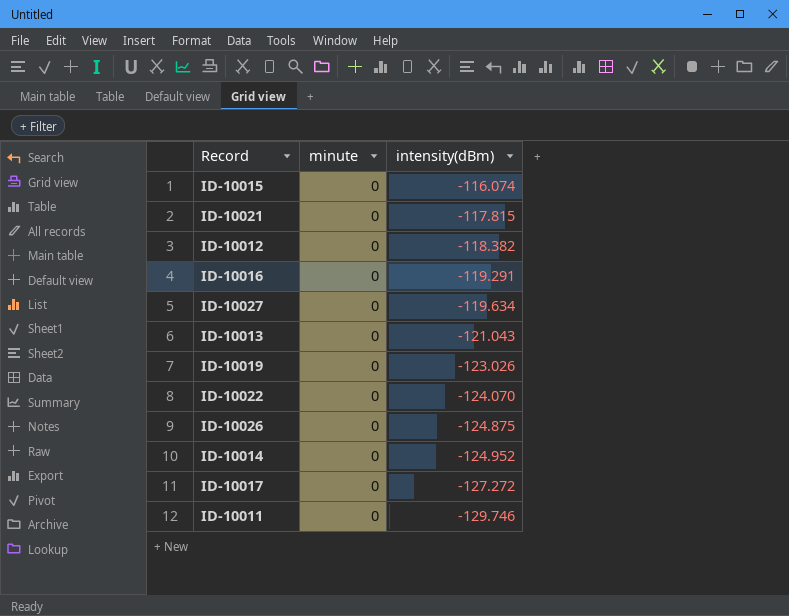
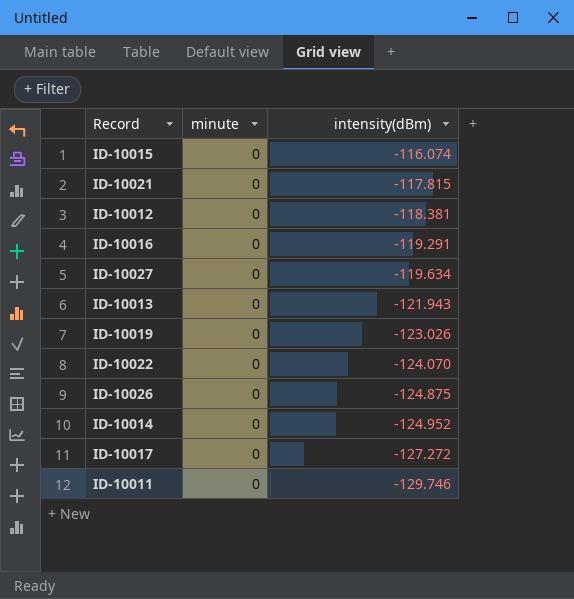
ID-10012 | intensity(dBm): -118.382 -> -118.381
ID-10013 | intensity(dBm): -121.043 -> -121.943

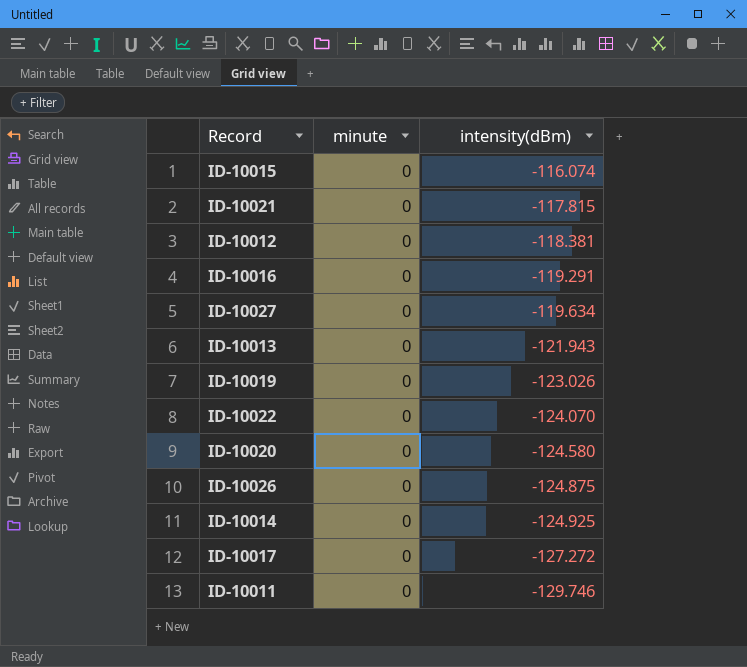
row ID-10020: none -> 0 | -124.580
ID-10014 | intensity(dBm): -124.952 -> -124.925

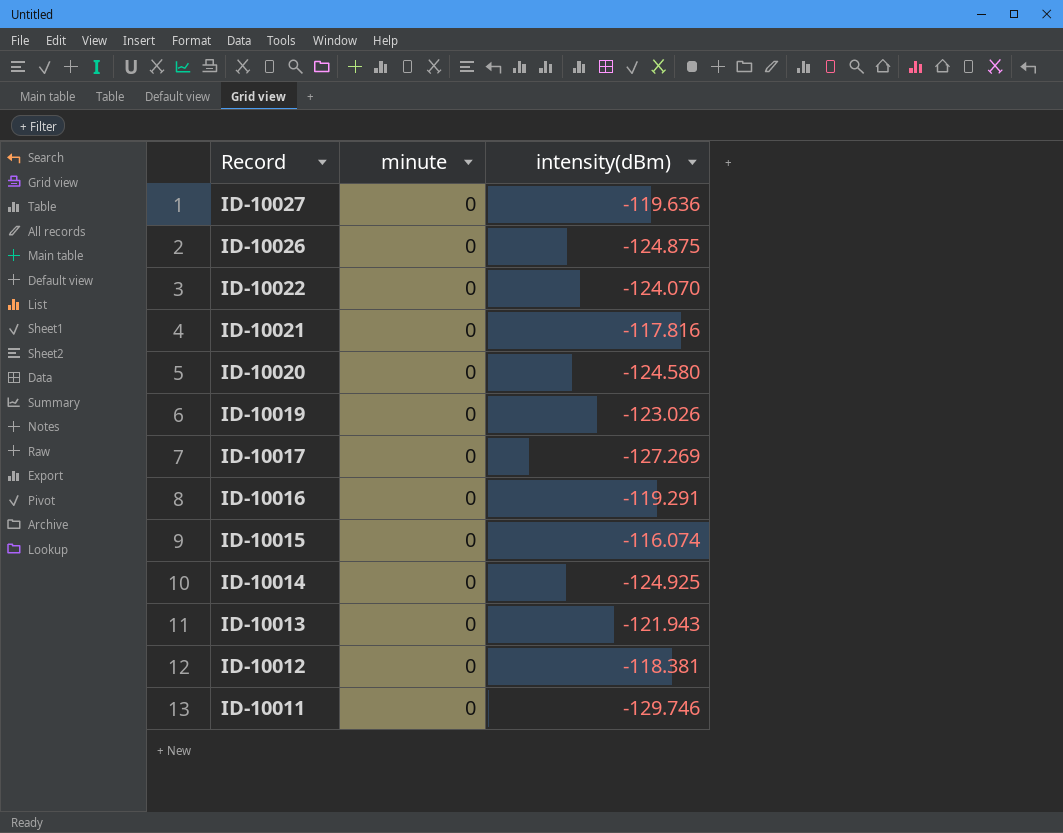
row order: intensity(dBm) descending -> Record descending
ID-10027 | intensity(dBm): -119.634 -> -119.636
ID-10021 | intensity(dBm): -117.815 -> -117.816
ID-10017 | intensity(dBm): -127.272 -> -127.269

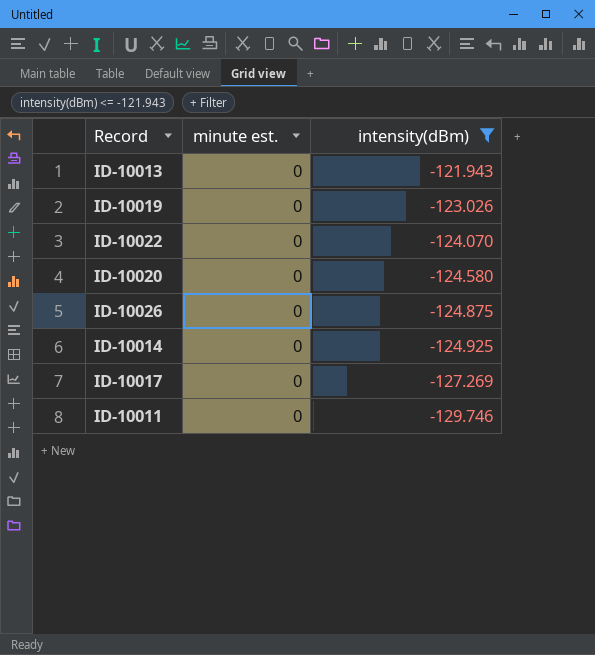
filter: none -> intensity(dBm) <= -121.943
row order: Record descending -> intensity(dBm) descending
column name: minute -> minute est.

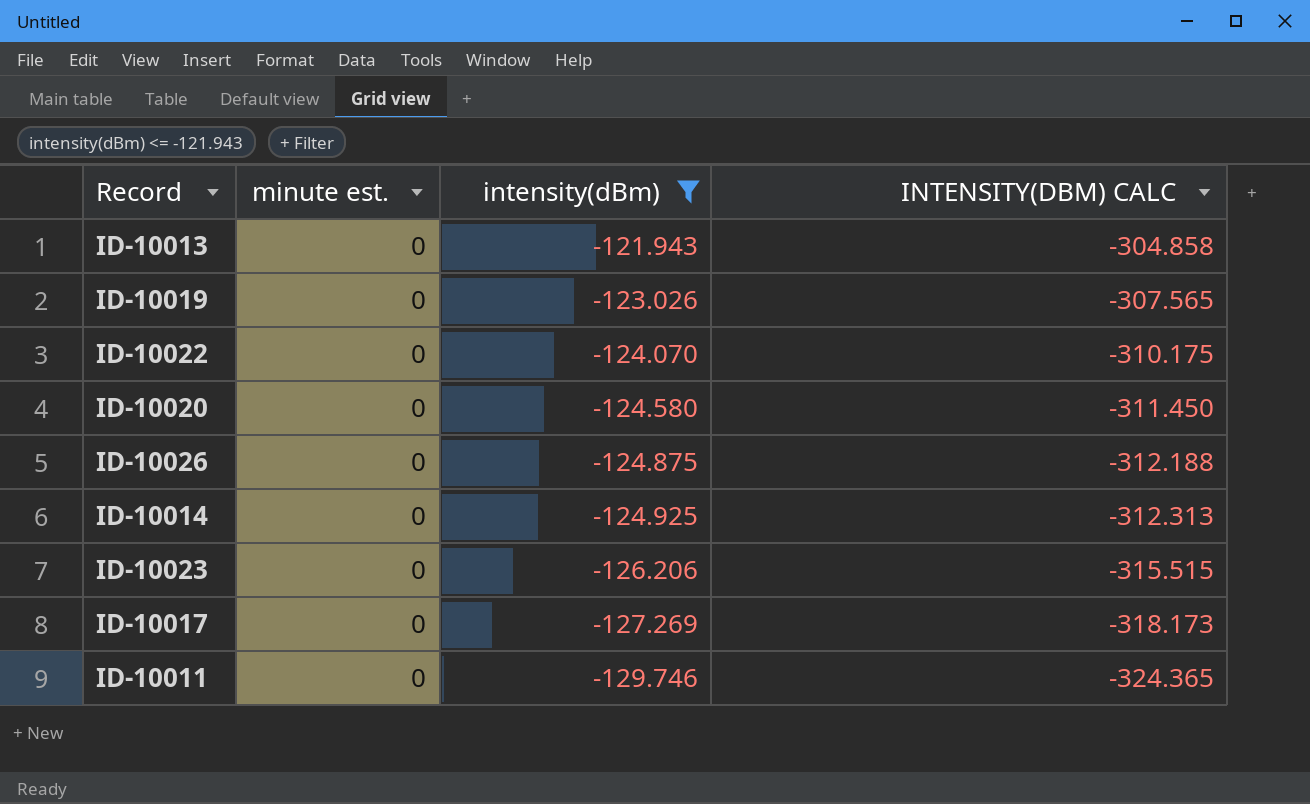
column INTENSITY(DBM) CALC | formula: none -> [intensity(dBm)] * 2.5
row ID-10023: none -> 0 | -126.206 | -315.515

